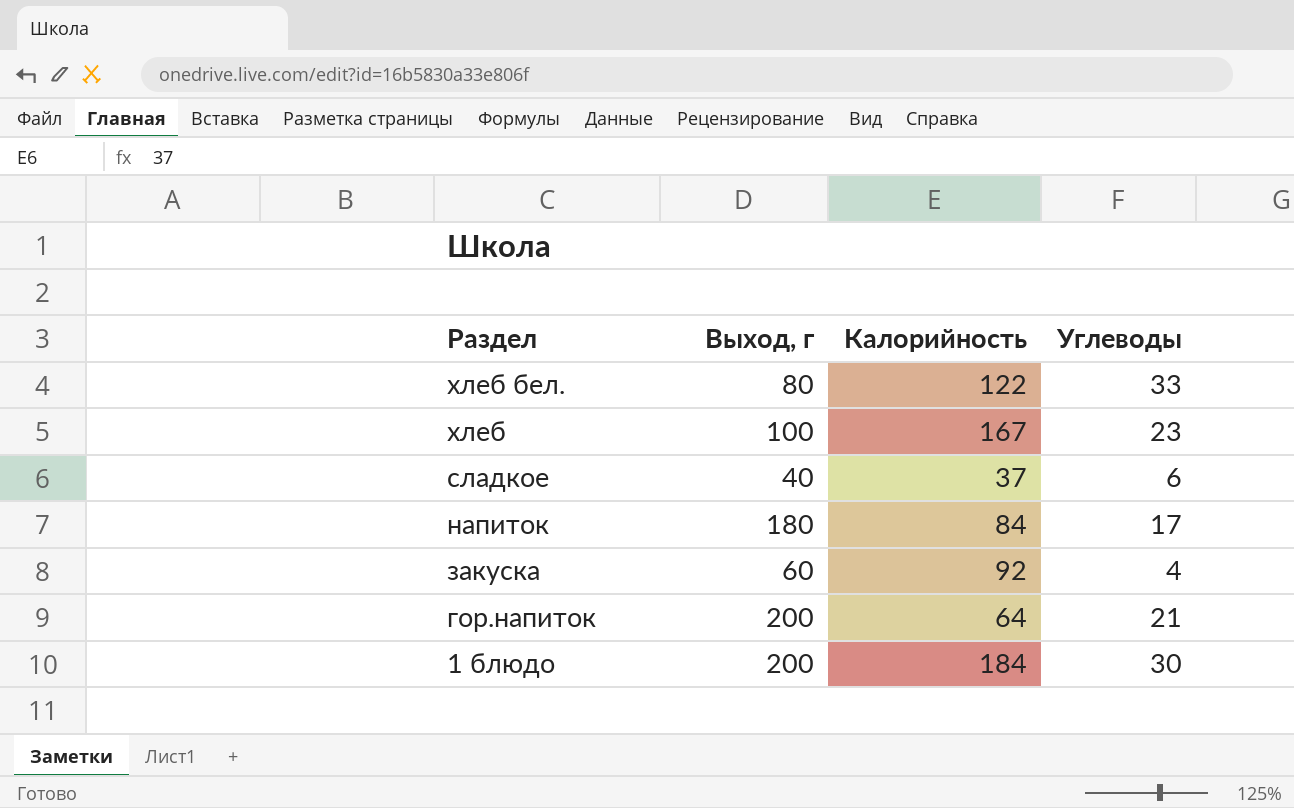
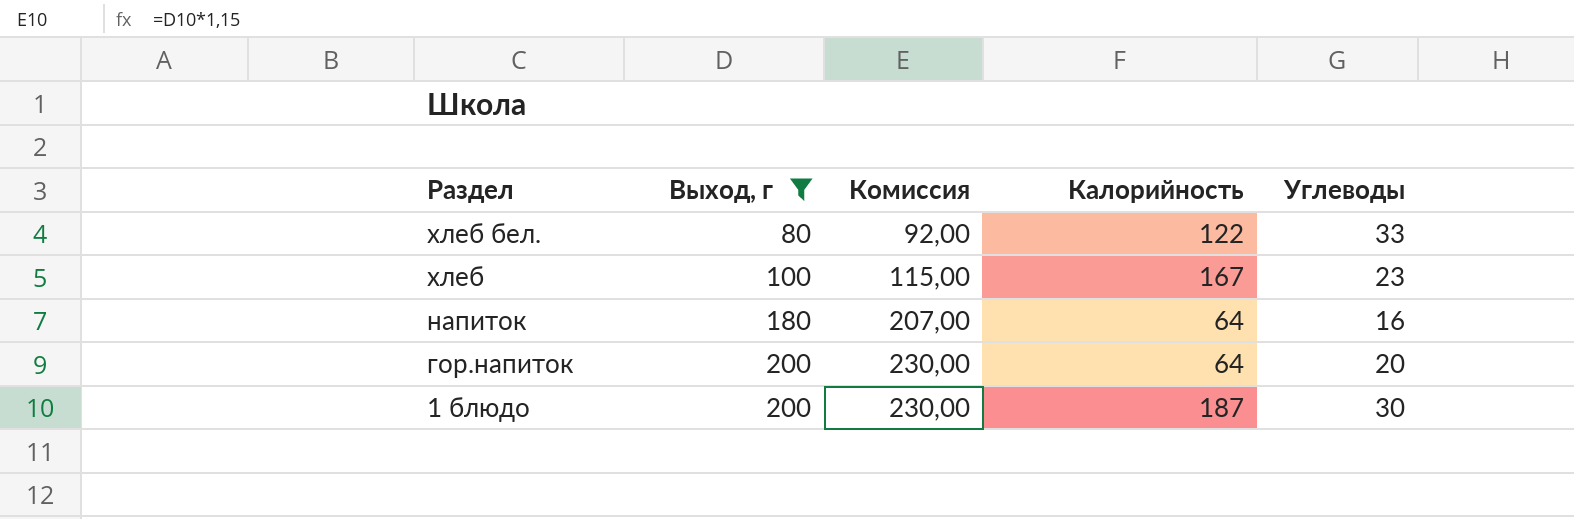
filter: none -> Выход, г >= 80
column Комиссия | formula: none -> [Выход, г] * 1,15
напиток | Калорийность: 84 -> 64
напиток | Углеводы: 17 -> 16
гор.напиток | Углеводы: 21 -> 20
1 блюдо | Калорийность: 184 -> 187

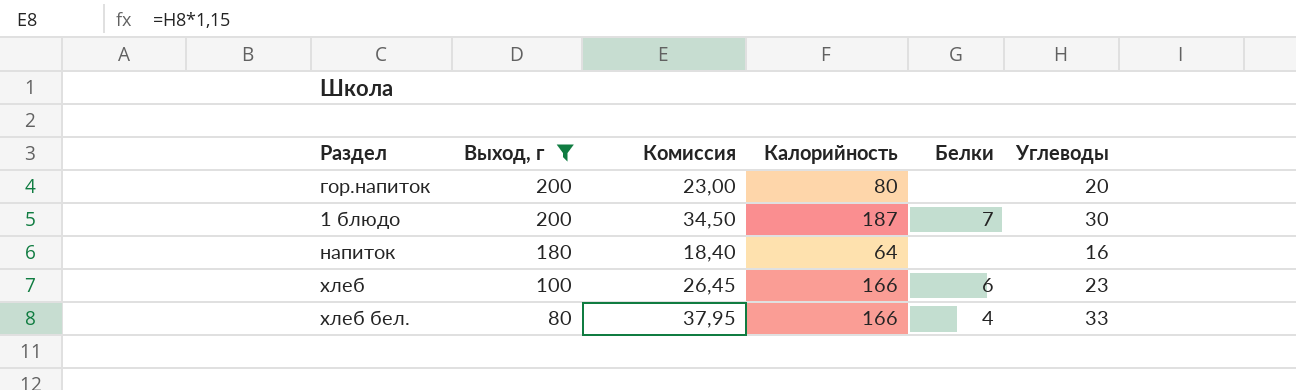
row order: Раздел descending -> Выход, г descending
column Комиссия | formula: [Выход, г] * 1,15 -> [Углеводы] * 1,15
column Белки | position: none -> 5
гор.напиток | Калорийность: 64 -> 80
хлеб | Калорийность: 167 -> 166
хлеб бел. | Калорийность: 122 -> 166

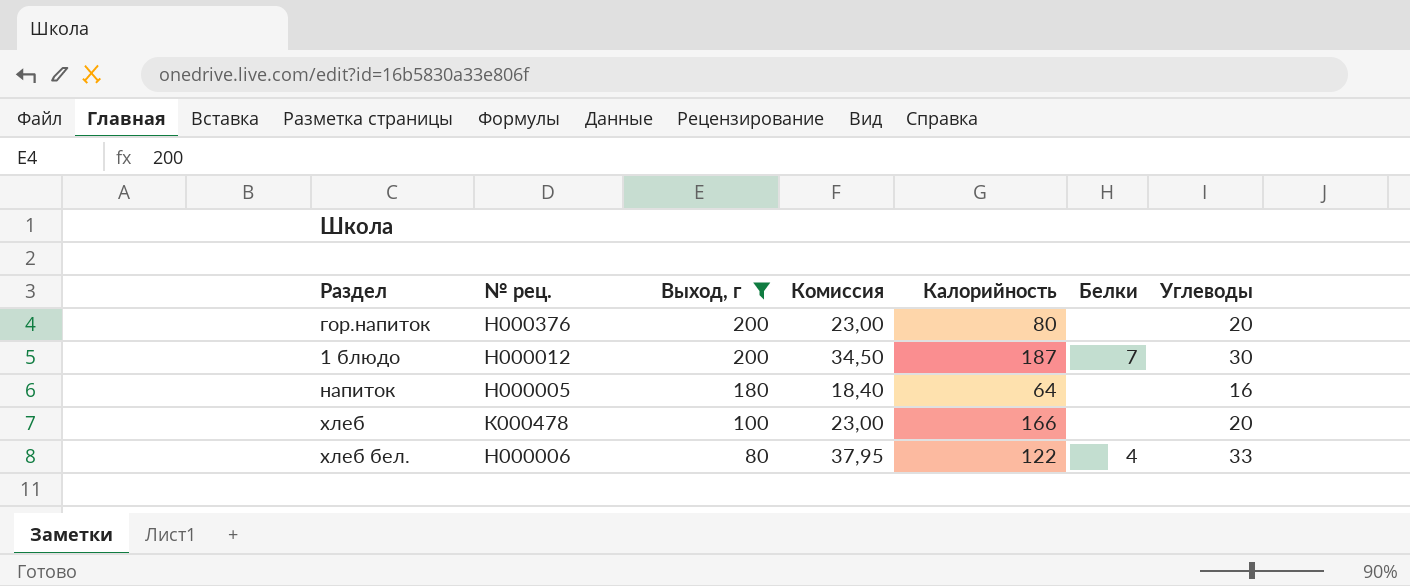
column № рец. | position: none -> 2
хлеб | Комиссия: 26,45 -> 23,00
хлеб | Белки: 6 -> none
хлеб | Углеводы: 23 -> 20
хлеб бел. | Калорийность: 166 -> 122

